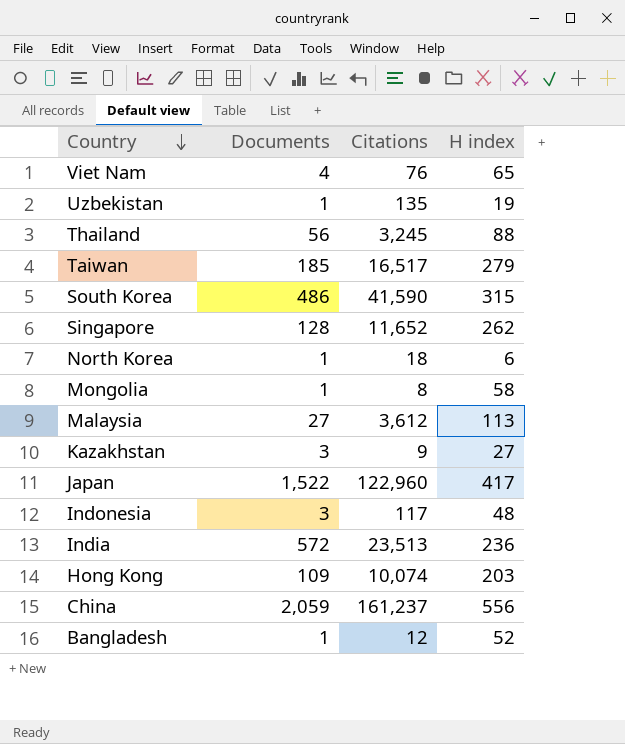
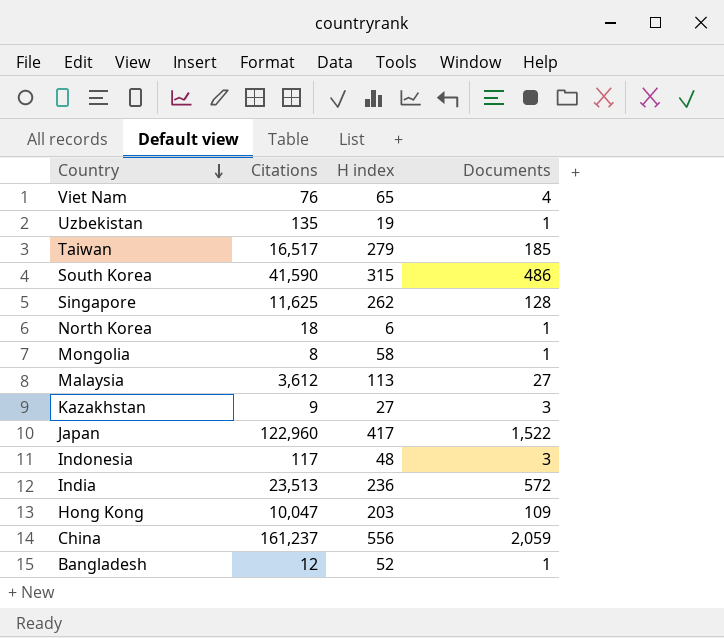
column Documents | position: 2 -> 4
row Thailand: 56 | 3,245 | 88 -> none
Singapore | Citations: 11,652 -> 11,625
Hong Kong | Citations: 10,074 -> 10,047

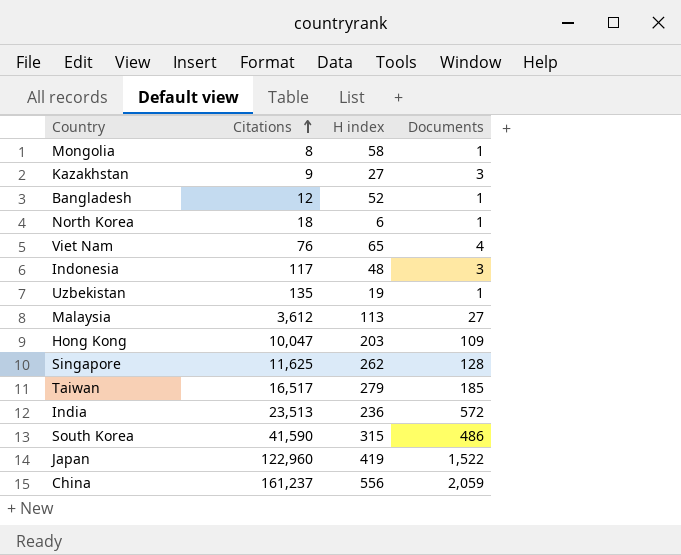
row order: Country descending -> Citations ascending
Japan | H index: 417 -> 419

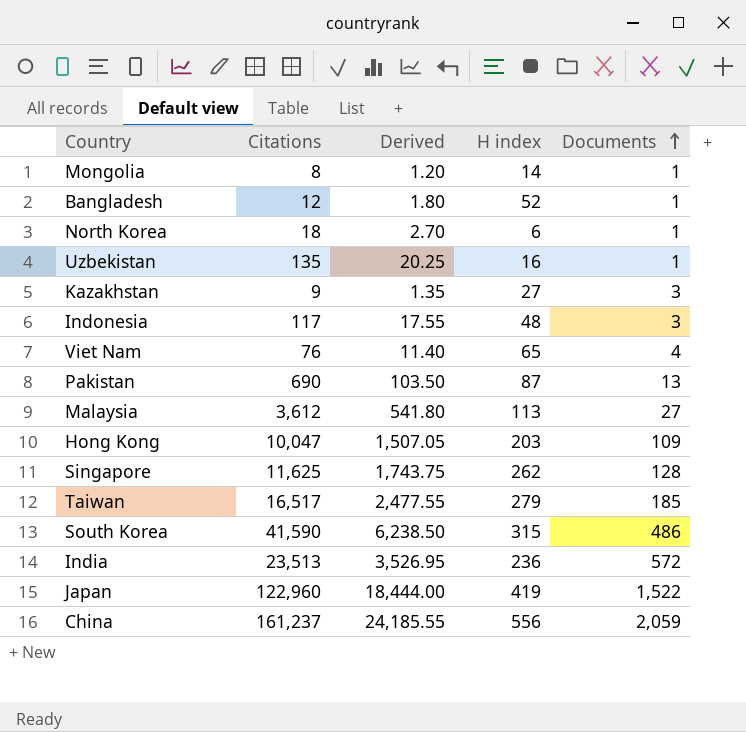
row order: Citations ascending -> Documents ascending
column Derived | formula: none -> [Citations] * 0.15
Mongolia | H index: 58 -> 14
Uzbekistan | H index: 19 -> 16
row Pakistan: none -> 690 | 103.50 | 87 | 13

